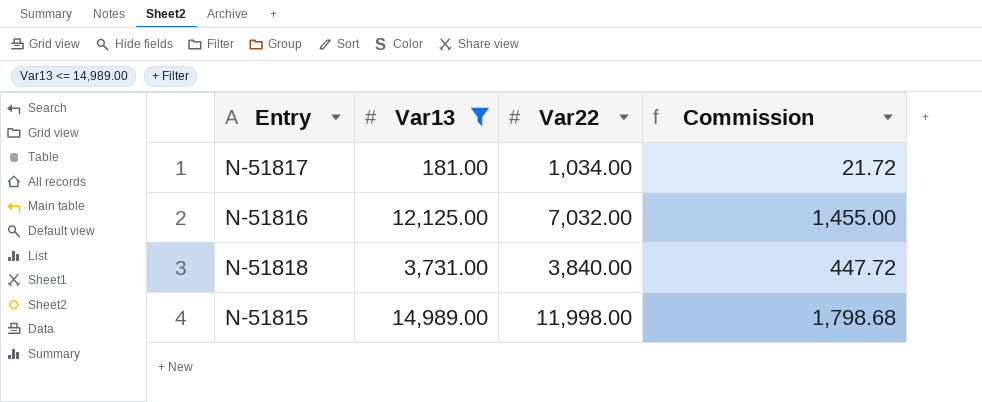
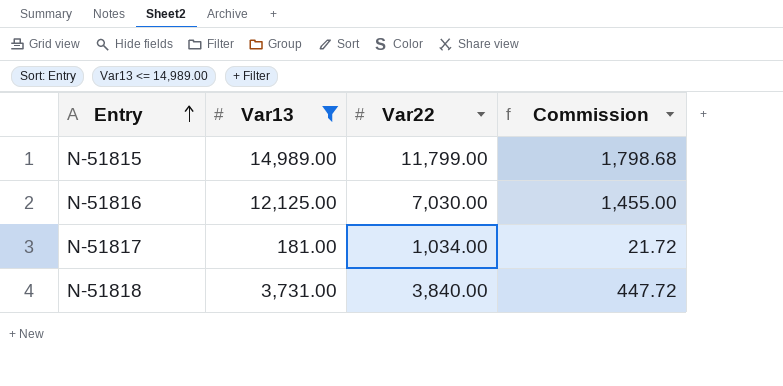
row order: none -> Entry ascending
N-51815 | Var22: 11,998.00 -> 11,799.00
N-51816 | Var22: 7,032.00 -> 7,030.00

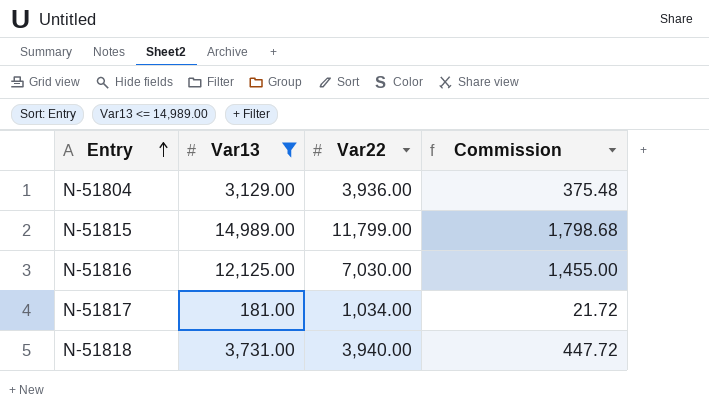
row N-51804: none -> 3,129.00 | 3,936.00 | 375.48
N-51818 | Var22: 3,840.00 -> 3,940.00

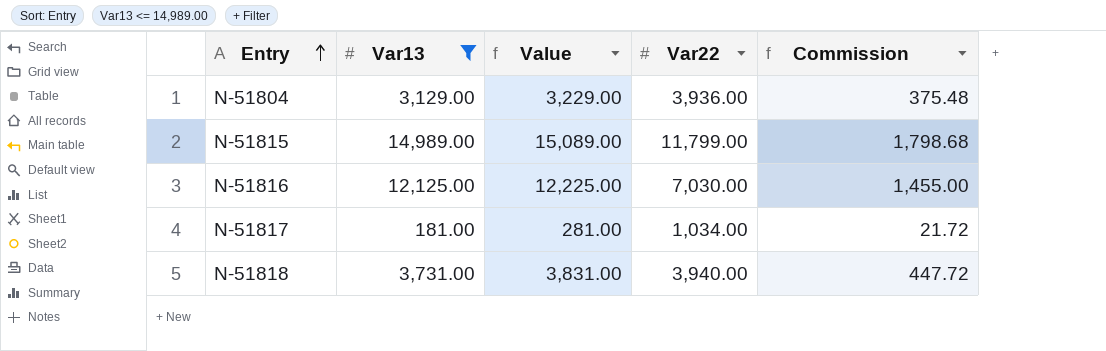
column Value | formula: none -> [Var13] + 100

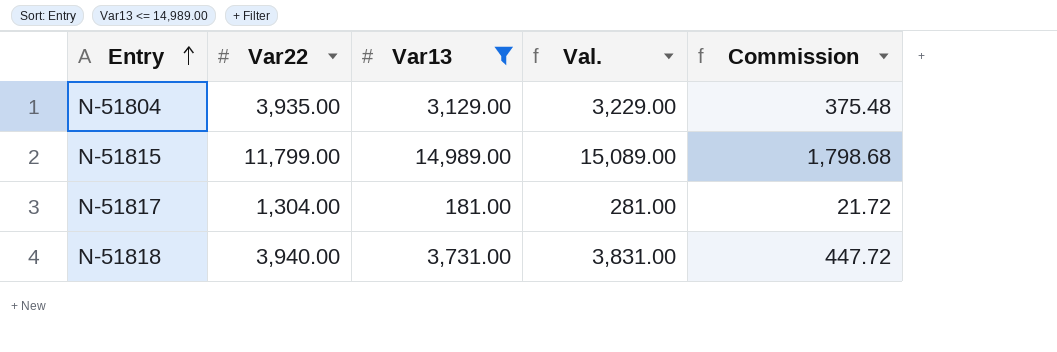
column Var22 | position: 4 -> 2
column name: Value -> Val.
row N-51816: 12,125.00 | 12,225.00 | 7,030.00 | 1,455.00 -> none
N-51804 | Var22: 3,936.00 -> 3,935.00
N-51817 | Var22: 1,034.00 -> 1,304.00

